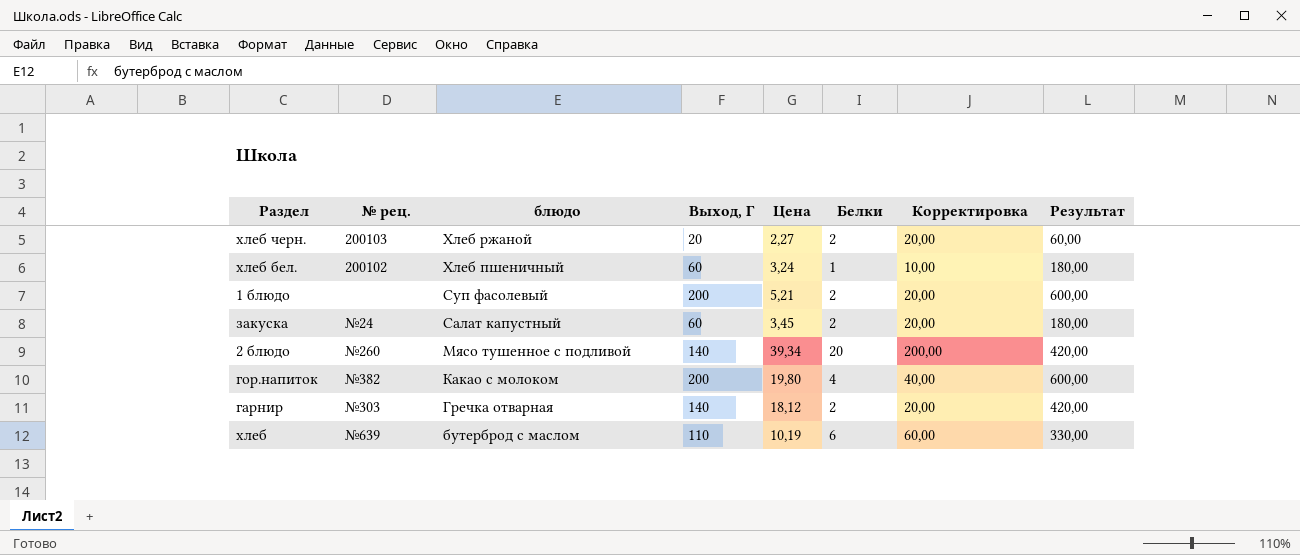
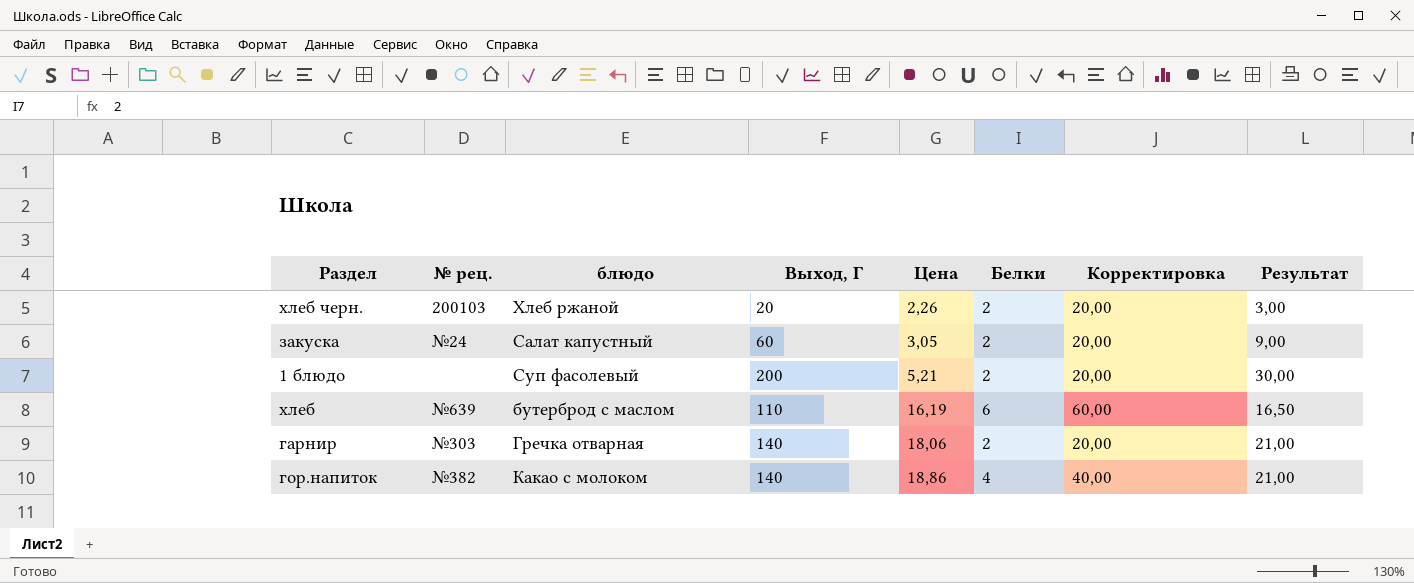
row order: блюдо descending -> Цена ascending
column Результат | formula: [Выход, Г] * 3 -> [Выход, Г] * 0,15
row хлеб бел.: 200102 | Хлеб пшеничный | 60 | 3,24 | 1 | 10,00 | 180,00 -> none
row 2 блюдо: №260 | Мясо тушенное с подливой | 140 | 39,34 | 20 | 200,00 | 420,00 -> none
хлеб черн. | Цена: 2,27 -> 2,26
закуска | Цена: 3,45 -> 3,05
хлеб | Цена: 10,19 -> 16,19
гарнир | Цена: 18,12 -> 18,06
гор.напиток | Выход, Г: 200 -> 140
гор.напиток | Цена: 19,80 -> 18,86

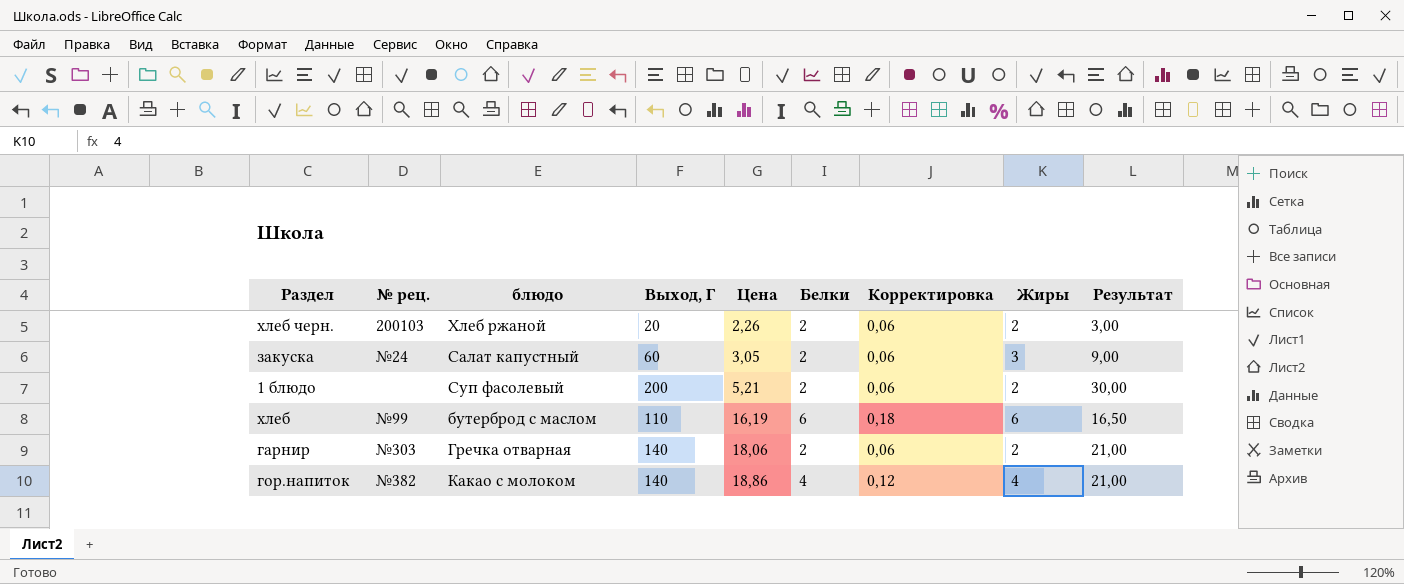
column Корректировка | formula: [Белки] * 10 -> [Белки] * 0,03
column Жиры | position: none -> 8
хлеб | № рец.: №639 -> №99

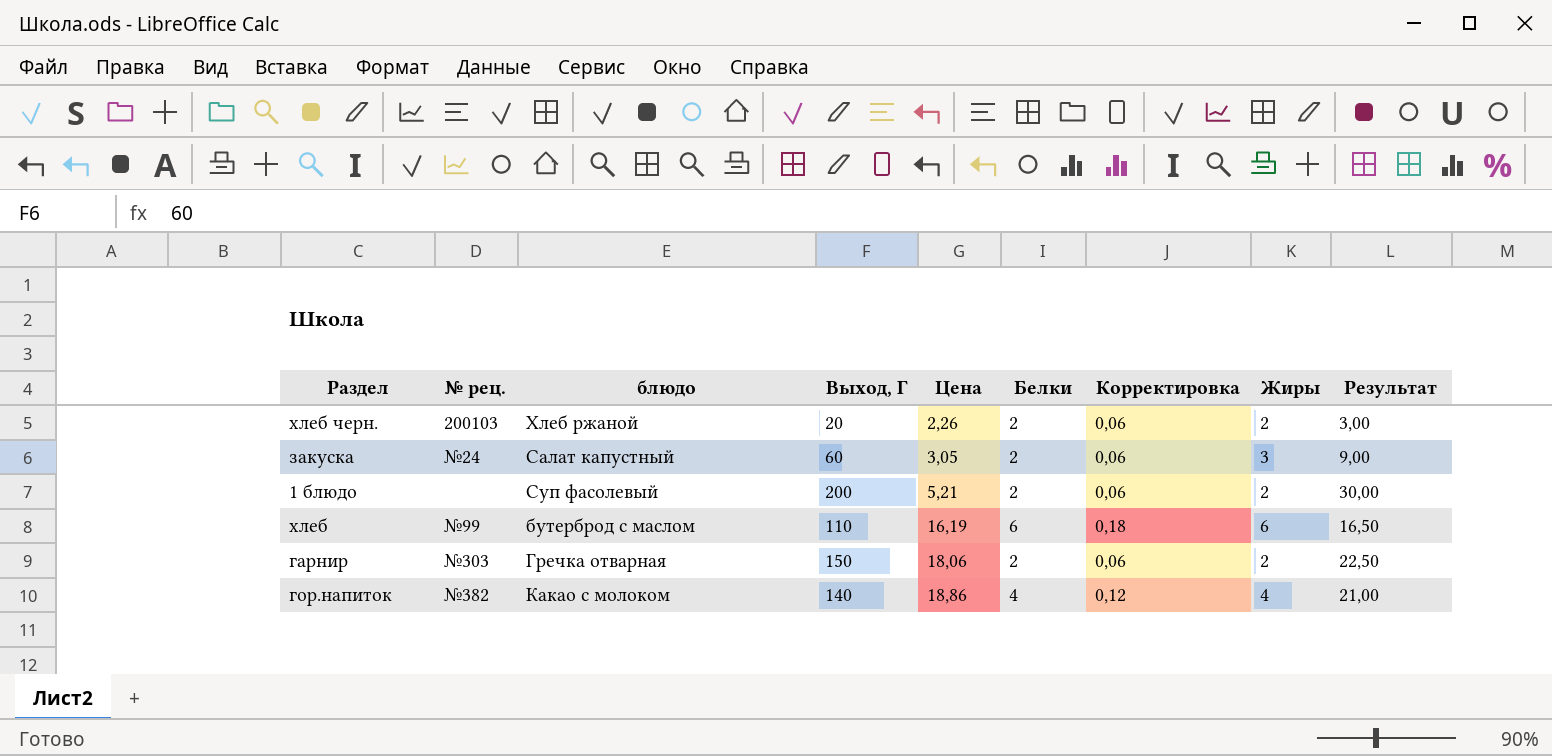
гарнир | Выход, Г: 140 -> 150
гарнир | Результат: 21,00 -> 22,50

